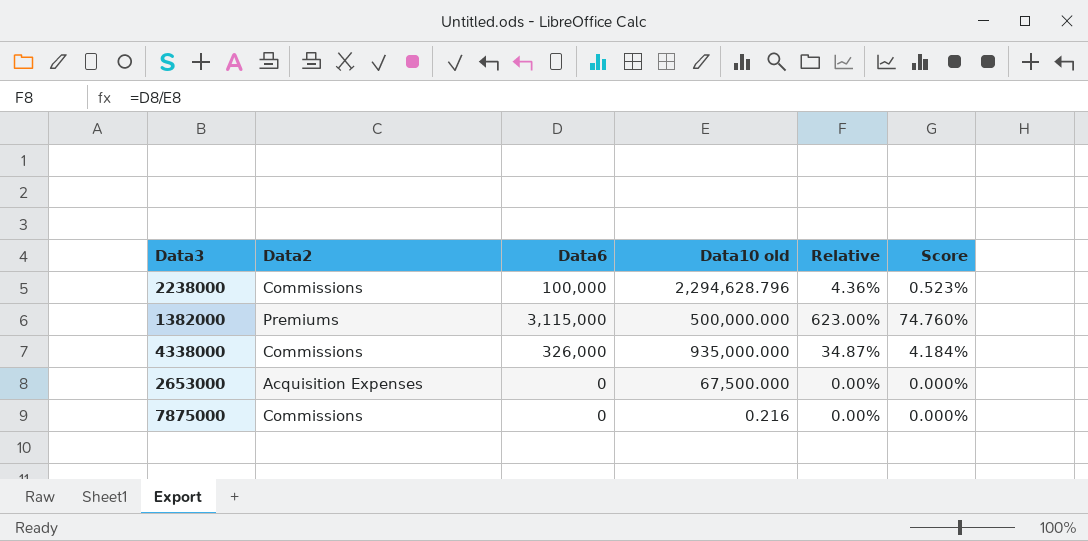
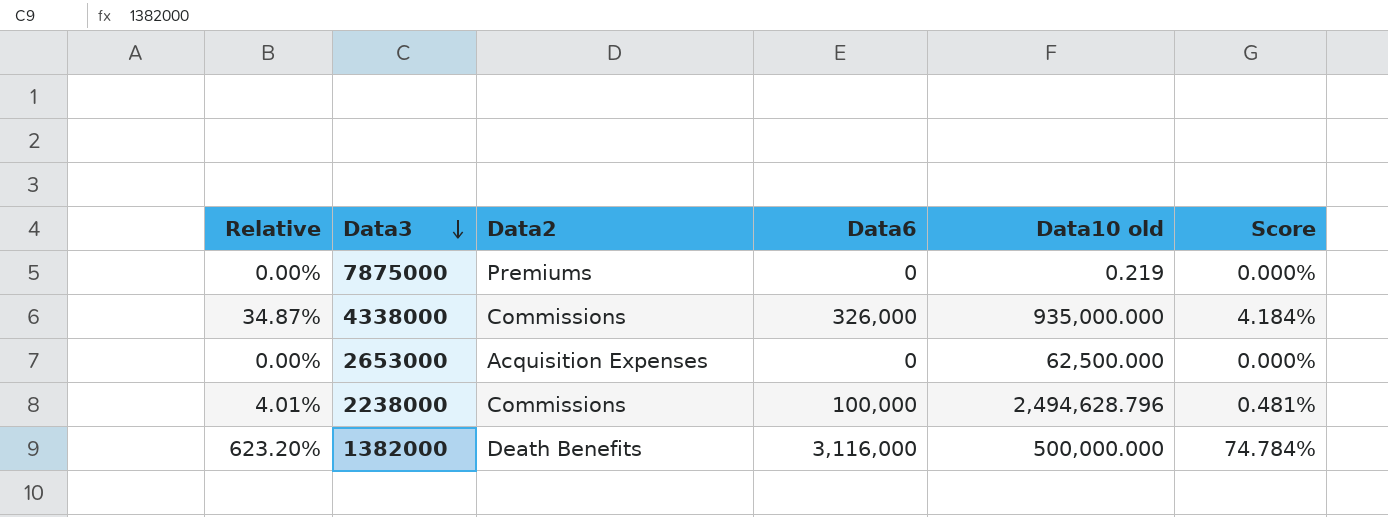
row order: none -> Data3 descending
column Relative | position: 5 -> 1
7875000 | Data2: Commissions -> Premiums
7875000 | Data10 old: 0.216 -> 0.219
2653000 | Data10 old: 67,500.000 -> 62,500.000
2238000 | Relative: 4.36% -> 4.01%
2238000 | Data10 old: 2,294,628.796 -> 2,494,628.796
2238000 | Score: 0.523% -> 0.481%
1382000 | Relative: 623.00% -> 623.20%
1382000 | Data2: Premiums -> Death Benefits
1382000 | Data6: 3,115,000 -> 3,116,000
1382000 | Score: 74.760% -> 74.784%

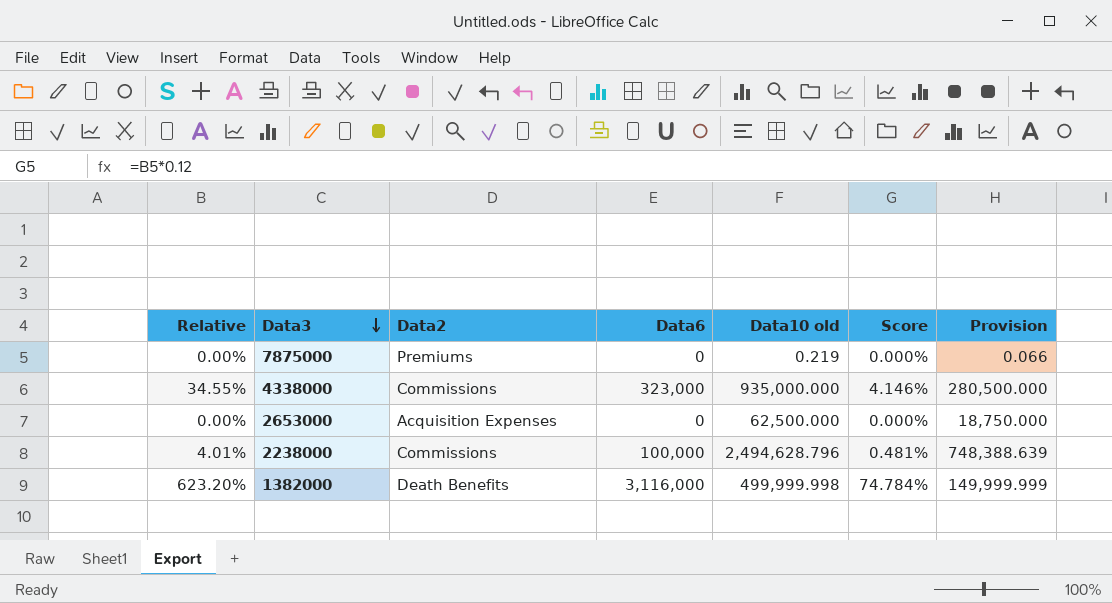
column Provision | formula: none -> [Data10 old] * 0.3
4338000 | Relative: 34.87% -> 34.55%
4338000 | Data6: 326,000 -> 323,000
4338000 | Score: 4.184% -> 4.146%
1382000 | Data10 old: 500,000.000 -> 499,999.998

